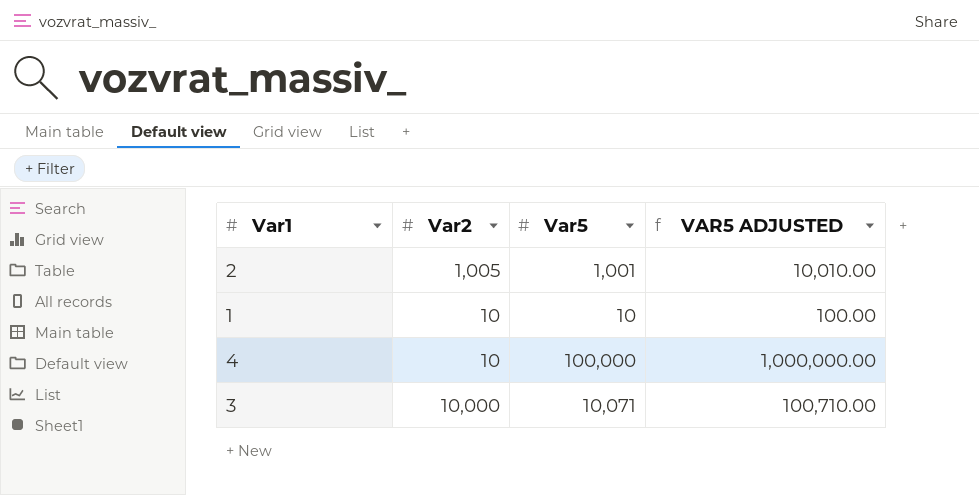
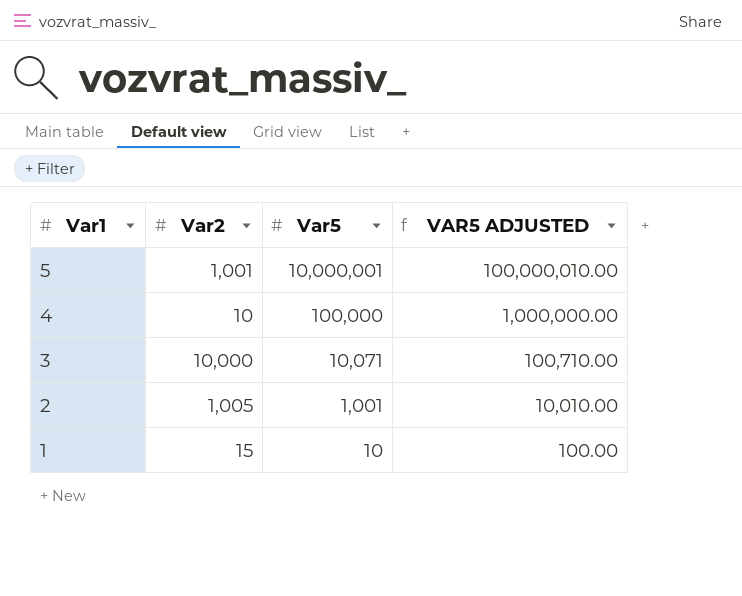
row order: none -> Var1 descending
row 5: none -> 1,001 | 10,000,001 | 100,000,010.00
1 | Var2: 10 -> 15

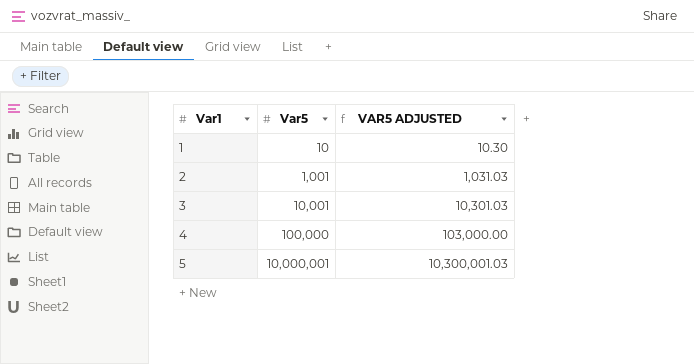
row order: Var1 descending -> Var1 ascending
column Var2 | position: 2 -> none
column VAR5 ADJUSTED | formula: [Var5] * 10 -> [Var5] * 1.03
3 | Var5: 10,071 -> 10,001

